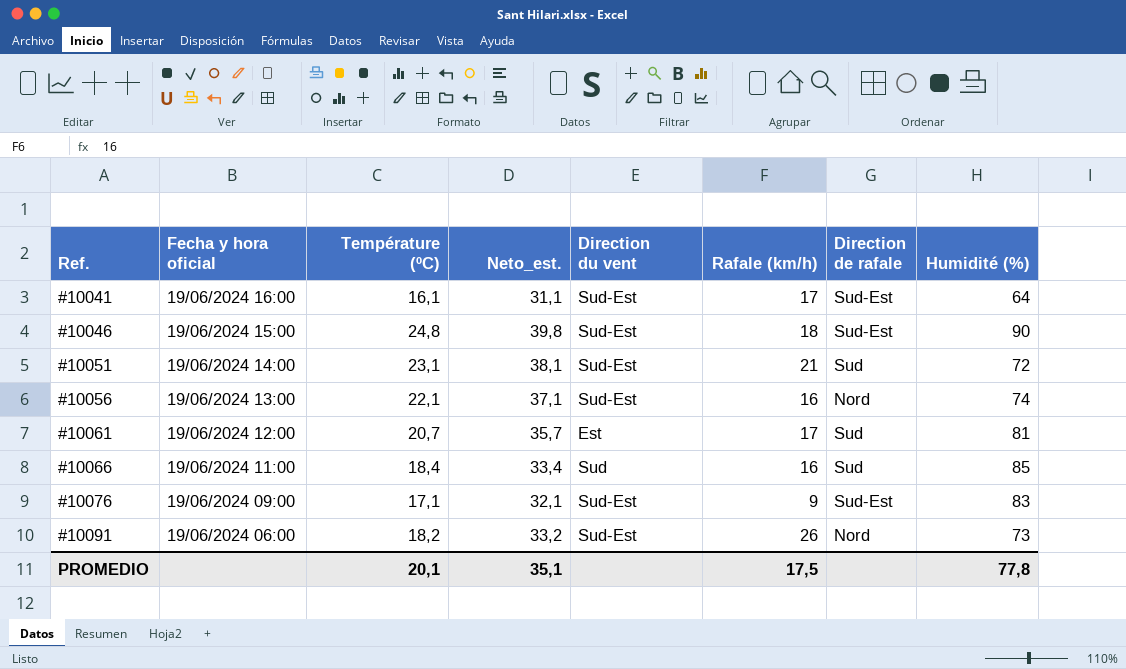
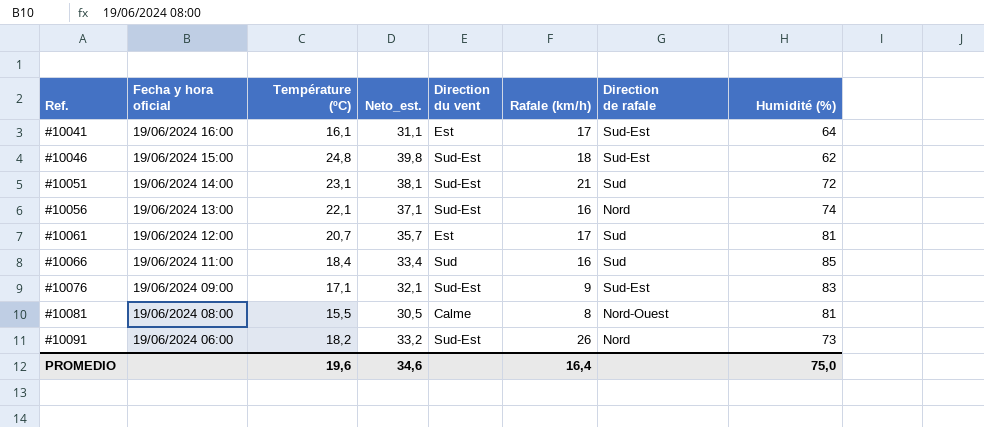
#10041 | Direction du vent: Sud-Est -> Est
#10046 | Humidité (%): 90 -> 62
row #10081: none -> 19/06/2024 08:00 | 15,5 | 30,5 | Calme | 8 | Nord-Ouest | 81
PROMEDIO | Température (ºC): 20,1 -> 19,6
PROMEDIO | Neto_est.: 35,1 -> 34,6
PROMEDIO | Rafale (km/h): 17,5 -> 16,4
PROMEDIO | Humidité (%): 77,8 -> 75,0

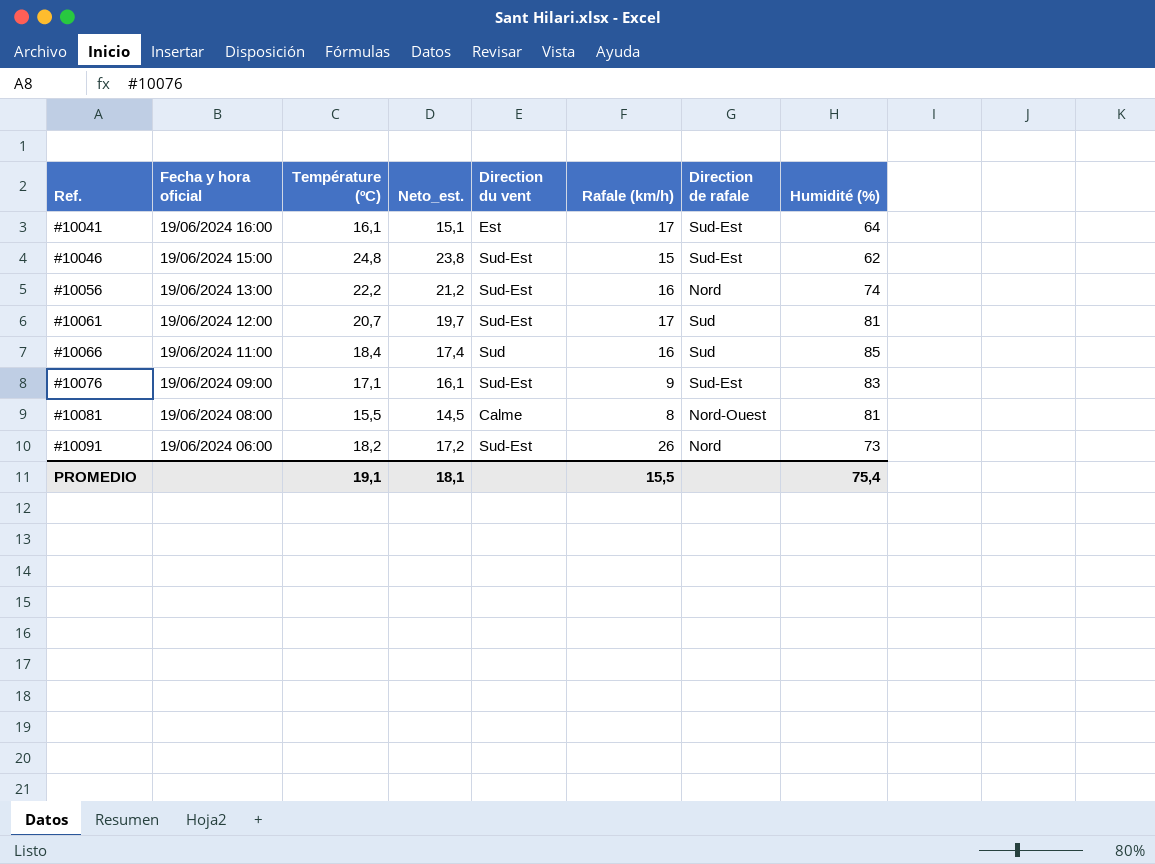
column Neto_est. | formula: [Température (ºC)] + 15 -> [Température (ºC)] - 1
row #10051: 19/06/2024 14:00 | 23,1 | 38,1 | Sud-Est | 21 | Sud | 72 -> none
#10046 | Rafale (km/h): 18 -> 15
#10056 | Température (ºC): 22,1 -> 22,2
#10061 | Direction du vent: Est -> Sud-Est
PROMEDIO | Température (ºC): 19,6 -> 19,1
PROMEDIO | Neto_est.: 34,6 -> 18,1
PROMEDIO | Rafale (km/h): 16,4 -> 15,5
PROMEDIO | Humidité (%): 75,0 -> 75,4

